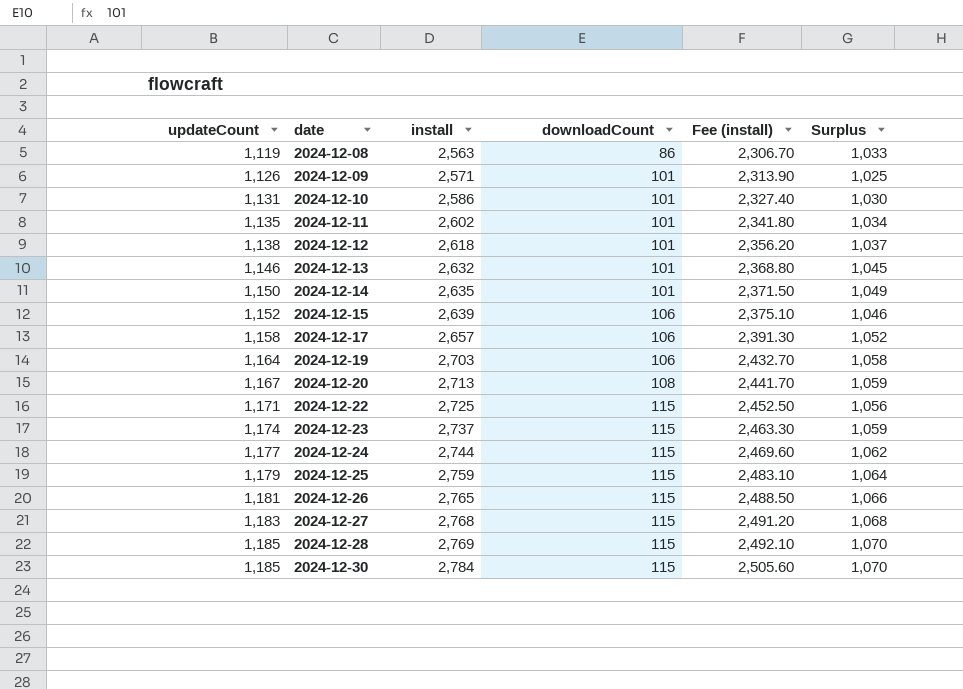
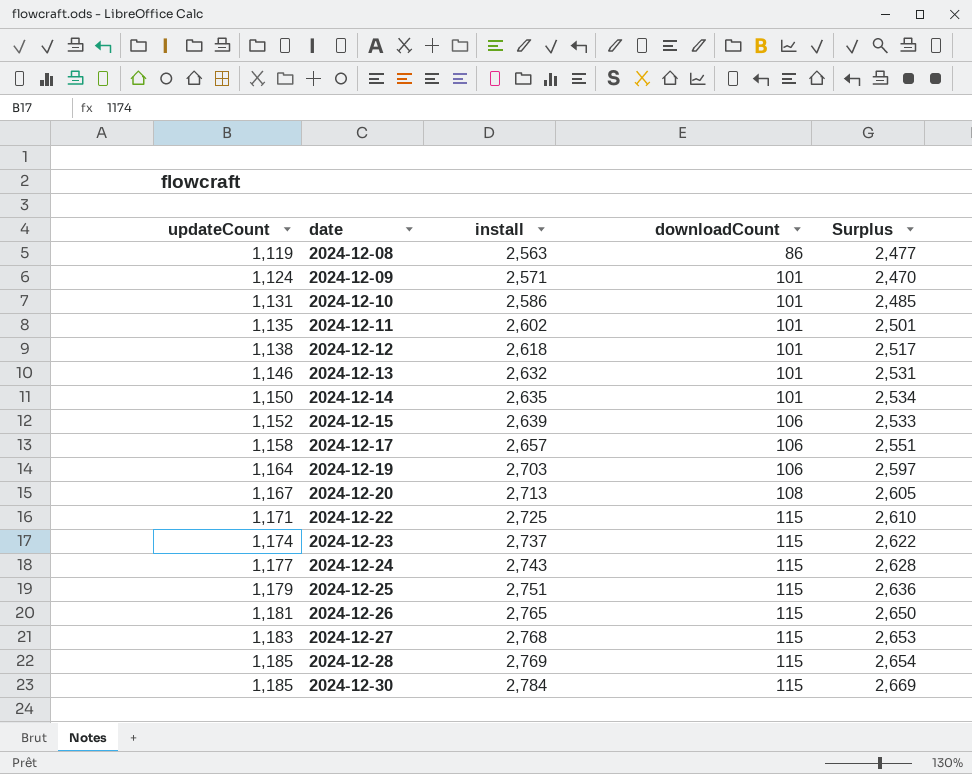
column Fee (install) | formula: [install] * 0.9 -> none
column Surplus | formula: [updateCount] - [downloadCount] -> [install] - [downloadCount]
2024-12-09 | updateCount: 1,126 -> 1,124
2024-12-24 | install: 2,744 -> 2,743
2024-12-25 | install: 2,759 -> 2,751

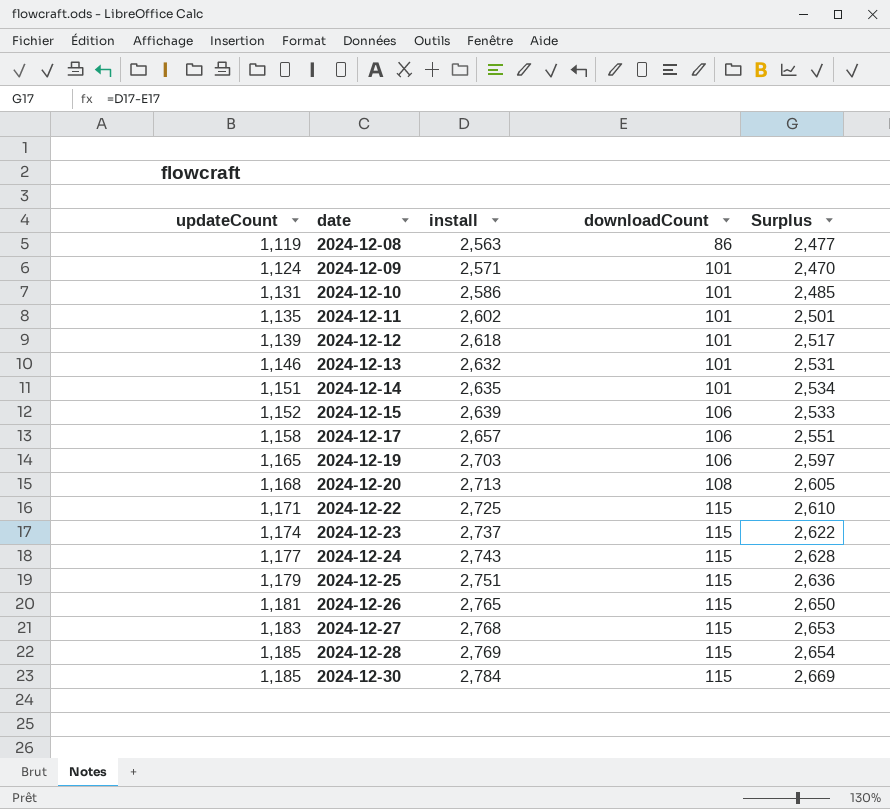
2024-12-12 | updateCount: 1,138 -> 1,139
2024-12-14 | updateCount: 1,150 -> 1,151
2024-12-19 | updateCount: 1,164 -> 1,165
2024-12-20 | updateCount: 1,167 -> 1,168

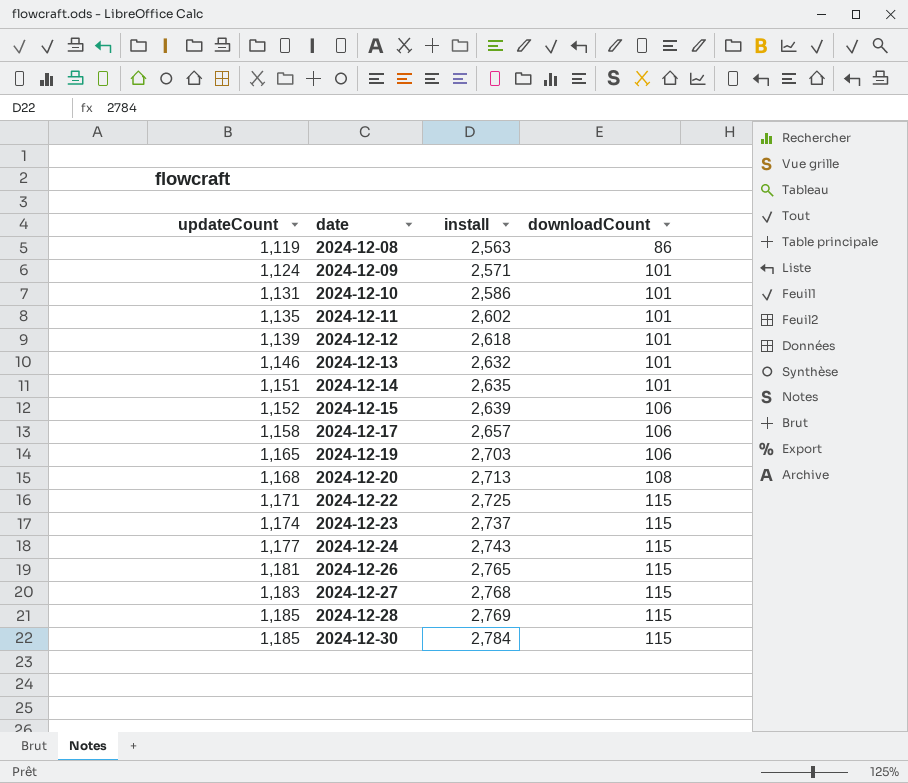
column Surplus | formula: [install] - [downloadCount] -> none
row 2024-12-25: 1,179 | 2,751 | 115 | 2,636 -> none

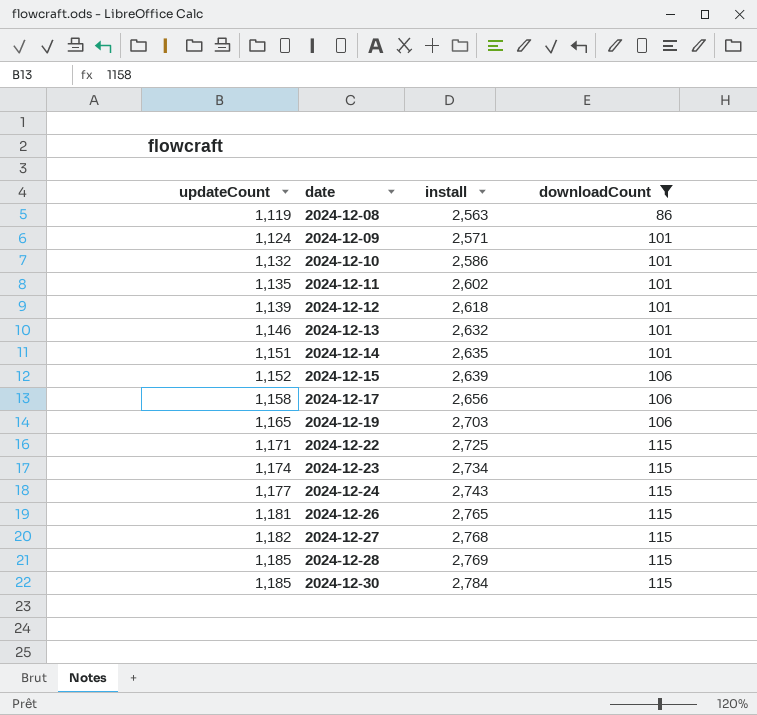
filter: none -> downloadCount != 108
2024-12-10 | updateCount: 1,131 -> 1,132
2024-12-17 | install: 2,657 -> 2,656
2024-12-23 | install: 2,737 -> 2,734
2024-12-27 | updateCount: 1,183 -> 1,182

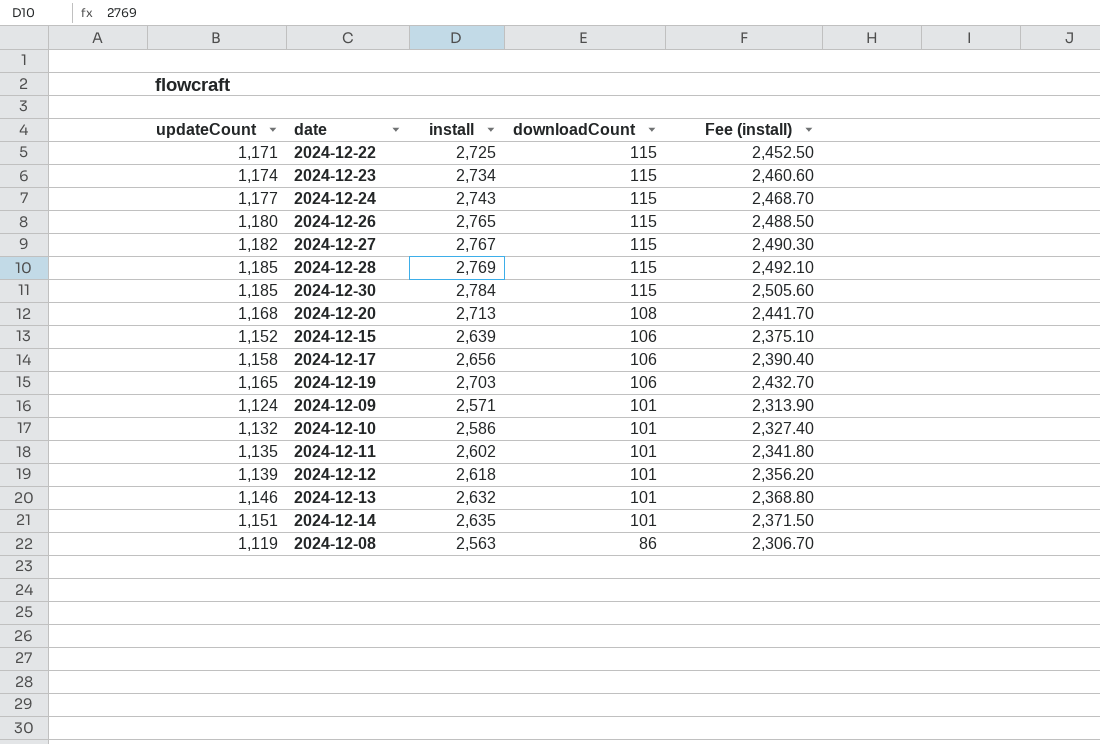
filter: downloadCount != 108 -> none
row order: updateCount ascending -> downloadCount descending
column Fee (install) | formula: none -> [install] * 0.9
2024-12-26 | updateCount: 1,181 -> 1,180
2024-12-27 | install: 2,768 -> 2,767

